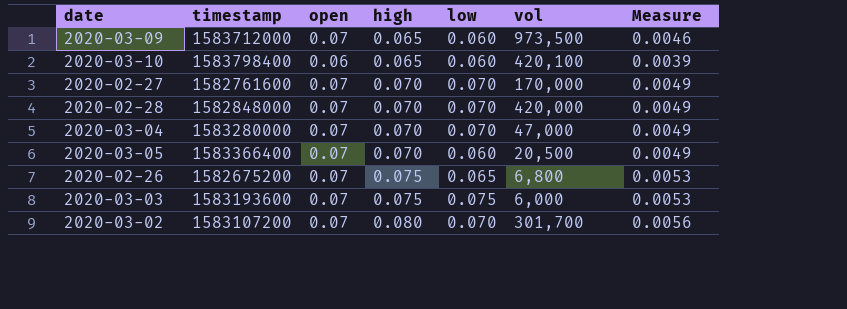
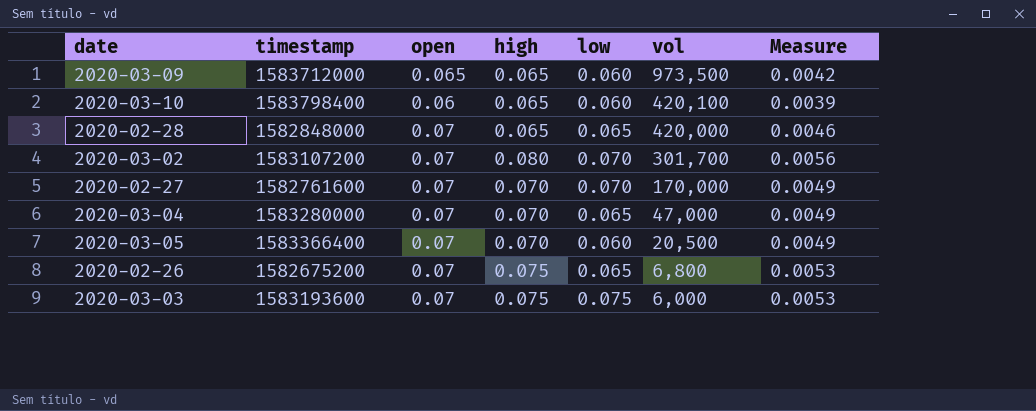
row order: high ascending -> vol descending
2020-03-09 | open: 0.07 -> 0.065
2020-03-09 | Measure: 0.0046 -> 0.0042
2020-02-28 | high: 0.070 -> 0.065
2020-02-28 | low: 0.070 -> 0.065
2020-02-28 | Measure: 0.0049 -> 0.0046
2020-03-04 | low: 0.070 -> 0.065

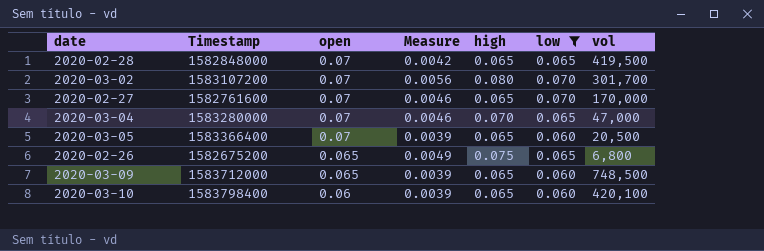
filter: none -> low != 0.075
row order: vol descending -> open descending
column name: timestamp -> Timestamp
column Measure | formula: [open] * [high] -> [high] * [low]
column Measure | position: 7 -> 4
2020-02-28 | vol: 420,000 -> 419,500
2020-02-27 | high: 0.070 -> 0.065
2020-03-05 | high: 0.070 -> 0.065
2020-02-26 | open: 0.07 -> 0.065
2020-03-09 | vol: 973,500 -> 748,500

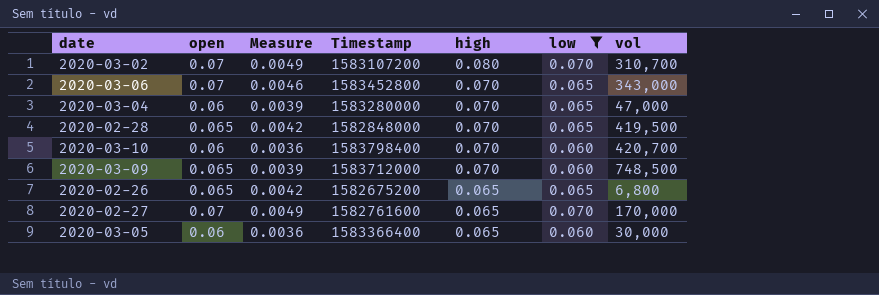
row order: open descending -> high descending
column Measure | formula: [high] * [low] -> [open] * [low]
column Timestamp | position: 2 -> 4
2020-03-02 | vol: 301,700 -> 310,700
row 2020-03-06: none -> 0.07 | 0.0046 | 1583452800 | 0.070 | 0.065 | 343,000
2020-03-04 | open: 0.07 -> 0.06
2020-02-28 | open: 0.07 -> 0.065
2020-02-28 | high: 0.065 -> 0.070
2020-03-10 | high: 0.065 -> 0.070
2020-03-10 | vol: 420,100 -> 420,700
2020-03-09 | high: 0.065 -> 0.070
2020-02-26 | high: 0.075 -> 0.065
2020-03-05 | open: 0.07 -> 0.06
2020-03-05 | vol: 20,500 -> 30,000

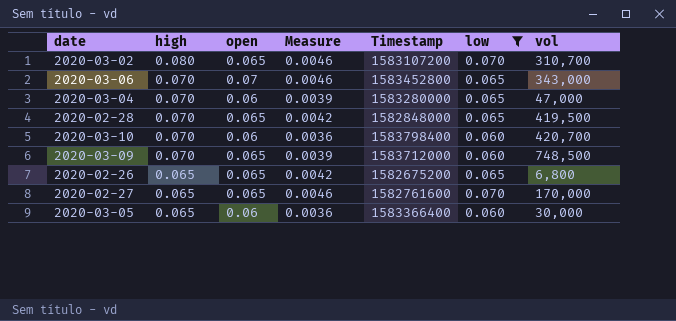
column high | position: 5 -> 2
2020-03-02 | open: 0.07 -> 0.065
2020-03-02 | Measure: 0.0049 -> 0.0046
2020-02-27 | open: 0.07 -> 0.065
2020-02-27 | Measure: 0.0049 -> 0.0046

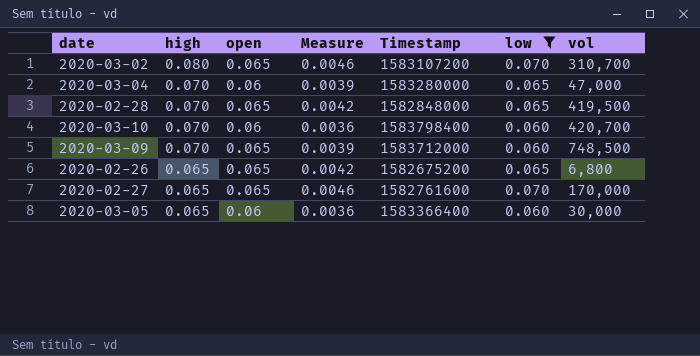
row 2020-03-06: 0.070 | 0.07 | 0.0046 | 1583452800 | 0.065 | 343,000 -> none

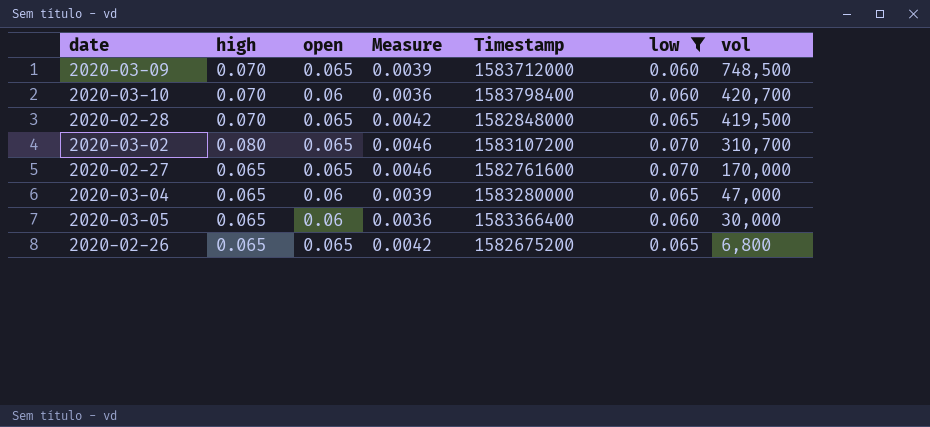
row order: high descending -> vol descending
2020-03-04 | high: 0.070 -> 0.065

